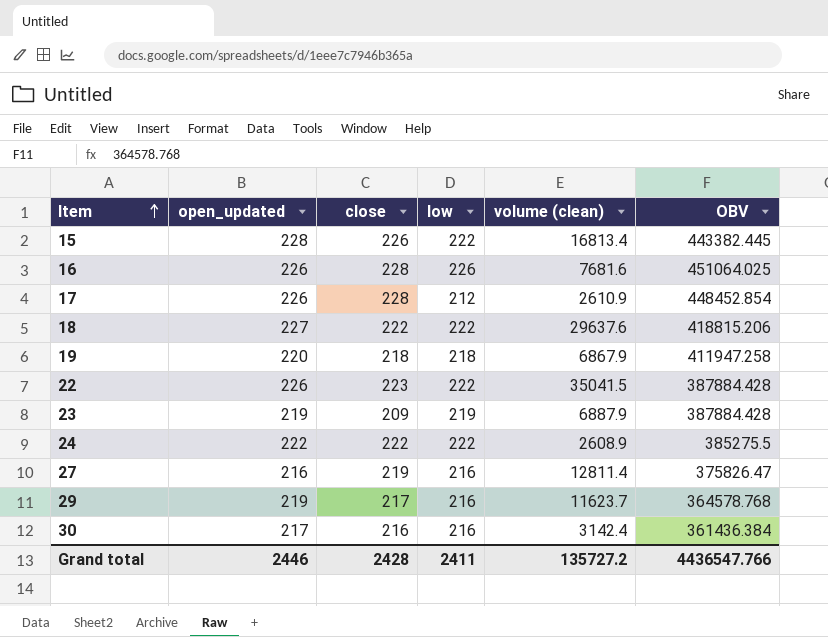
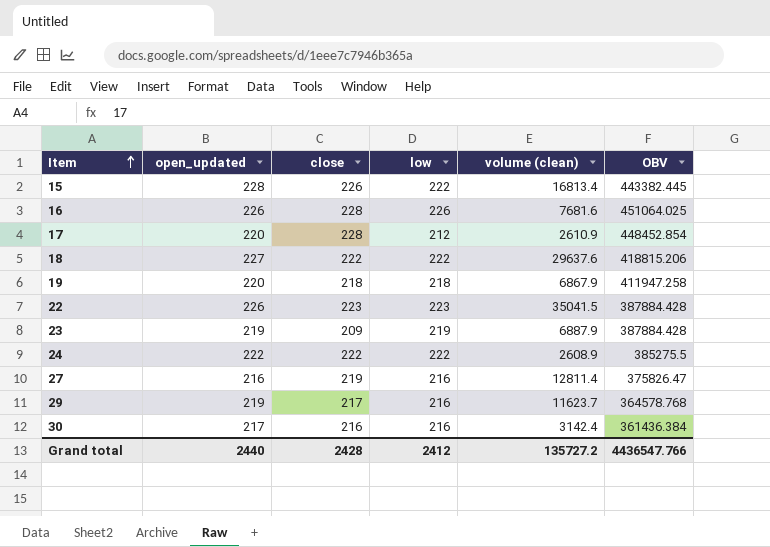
17 | open_updated: 226 -> 220
22 | low: 222 -> 223
Grand total | open_updated: 2446 -> 2440
Grand total | low: 2411 -> 2412

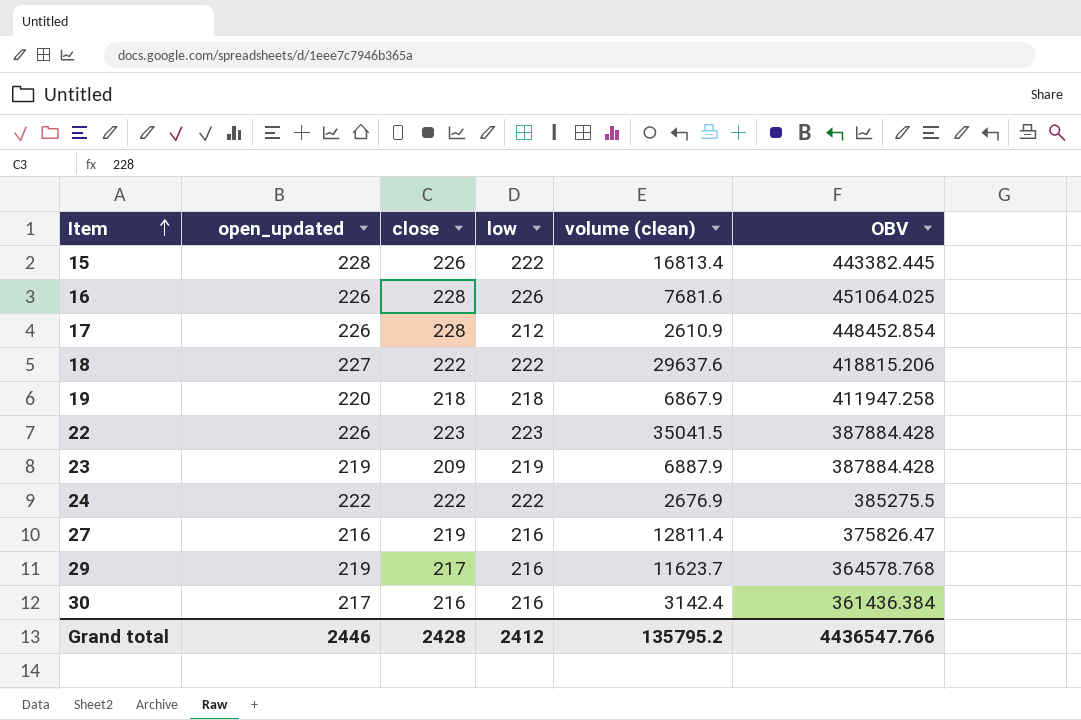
17 | open_updated: 220 -> 226
24 | volume (clean): 2608.9 -> 2676.9
Grand total | open_updated: 2440 -> 2446
Grand total | volume (clean): 135727.2 -> 135795.2

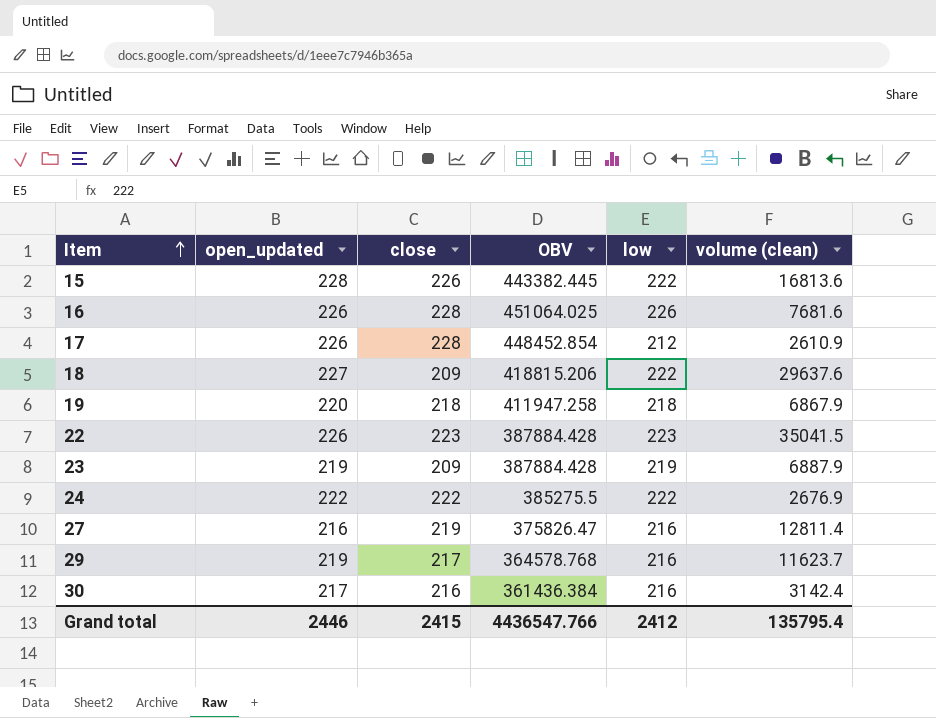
column OBV | position: 6 -> 4
15 | volume (clean): 16813.4 -> 16813.6
18 | close: 222 -> 209
Grand total | close: 2428 -> 2415
Grand total | volume (clean): 135795.2 -> 135795.4

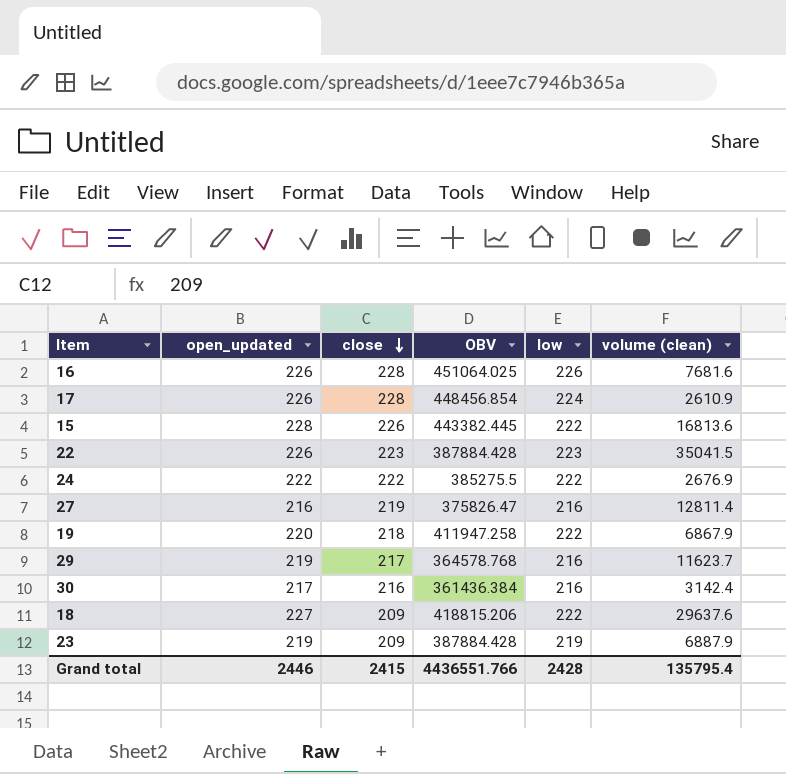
row order: Item ascending -> close descending
17 | OBV: 448452.854 -> 448456.854
17 | low: 212 -> 224
19 | low: 218 -> 222
Grand total | OBV: 4436547.766 -> 4436551.766
Grand total | low: 2412 -> 2428

